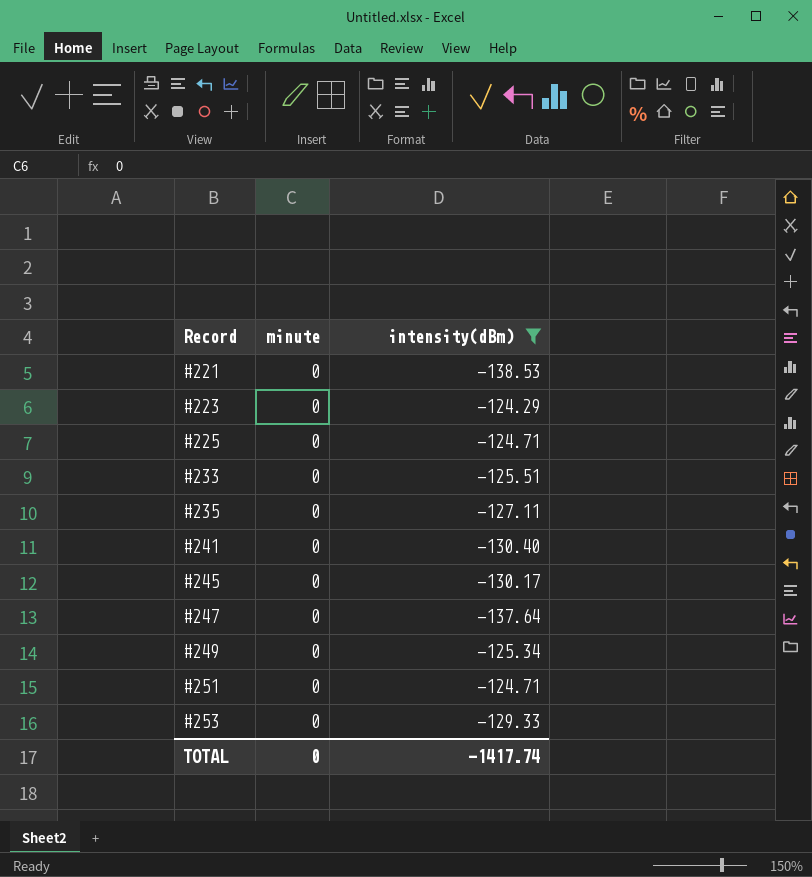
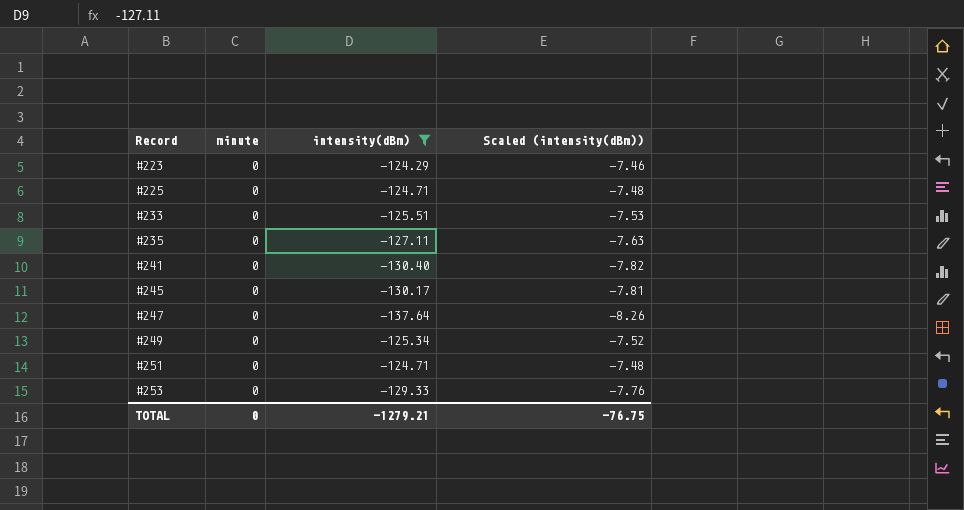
column Scaled (intensity(dBm)) | formula: none -> [intensity(dBm)] * 0.06
row #221: 0 | -138.53 -> none
TOTAL | intensity(dBm): -1417.74 -> -1279.21

